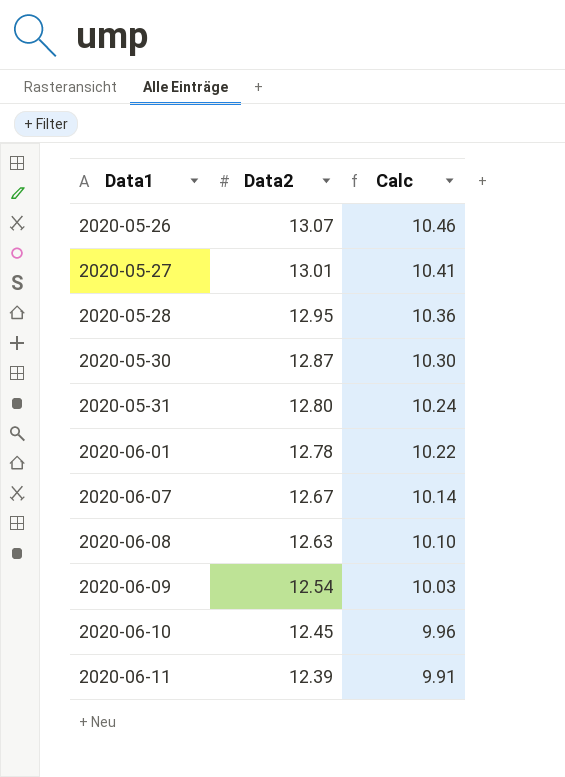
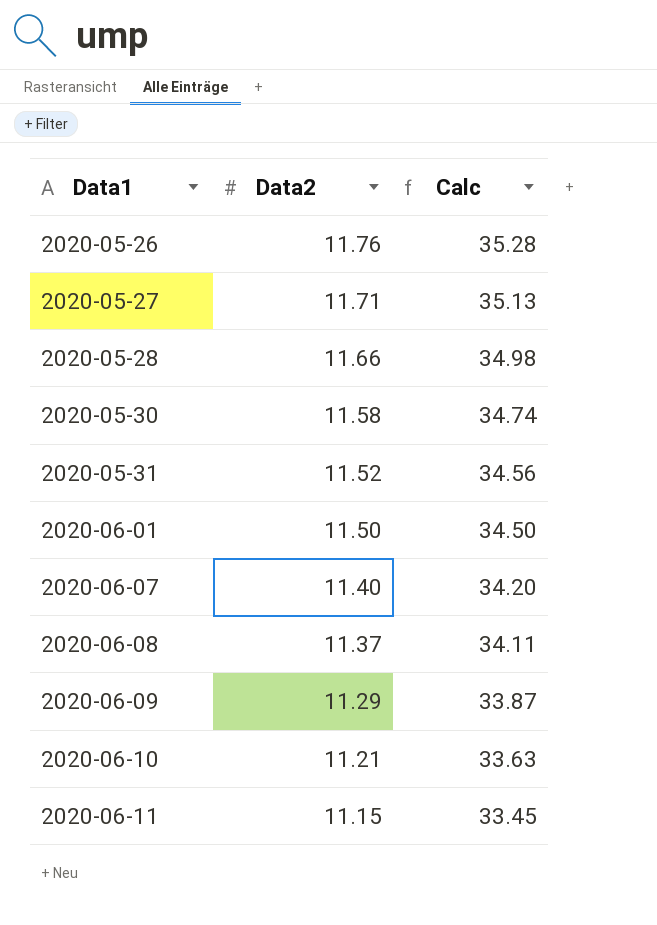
column Calc | formula: [Data2] * 0.8 -> [Data2] * 3
2020-05-26 | Data2: 13.07 -> 11.76
2020-05-27 | Data2: 13.01 -> 11.71
2020-05-28 | Data2: 12.95 -> 11.66
2020-05-30 | Data2: 12.87 -> 11.58
2020-05-31 | Data2: 12.80 -> 11.52
2020-06-01 | Data2: 12.78 -> 11.50
2020-06-07 | Data2: 12.67 -> 11.40
2020-06-08 | Data2: 12.63 -> 11.37
2020-06-09 | Data2: 12.54 -> 11.29
2020-06-10 | Data2: 12.45 -> 11.21
2020-06-11 | Data2: 12.39 -> 11.15

